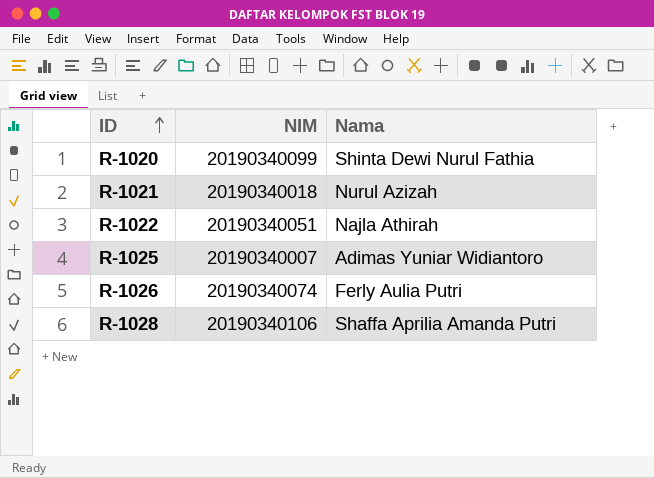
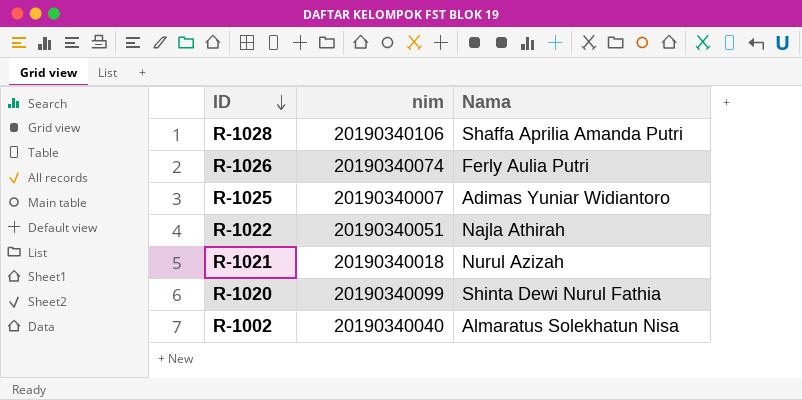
row order: ID ascending -> ID descending
column name: NIM -> nim
row R-1002: none -> 20190340040 | Almaratus Solekhatun Nisa

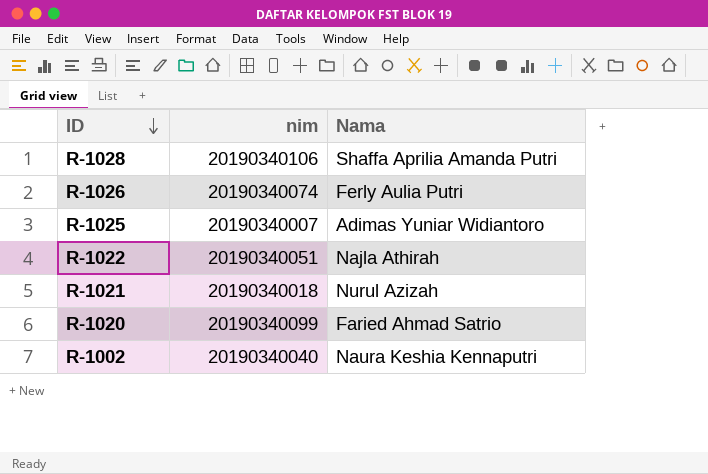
R-1020 | Nama: Shinta Dewi Nurul Fathia -> Faried Ahmad Satrio
R-1002 | Nama: Almaratus Solekhatun Nisa -> Naura Keshia Kennaputri

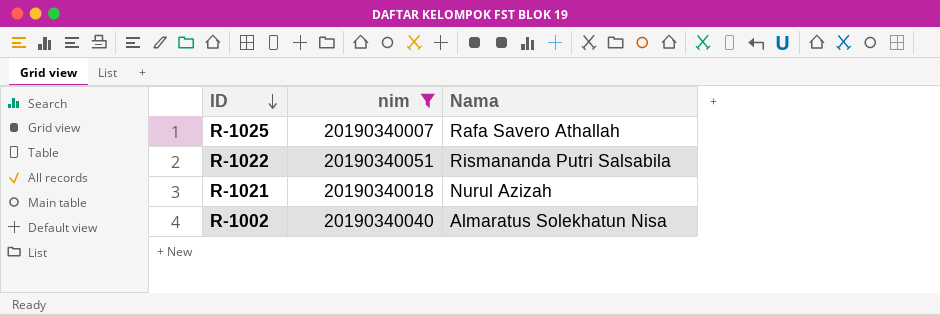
filter: none -> nim <= 20190340051
R-1025 | Nama: Adimas Yuniar Widiantoro -> Rafa Savero Athallah
R-1022 | Nama: Najla Athirah -> Rismananda Putri Salsabila
R-1002 | Nama: Naura Keshia Kennaputri -> Almaratus Solekhatun Nisa

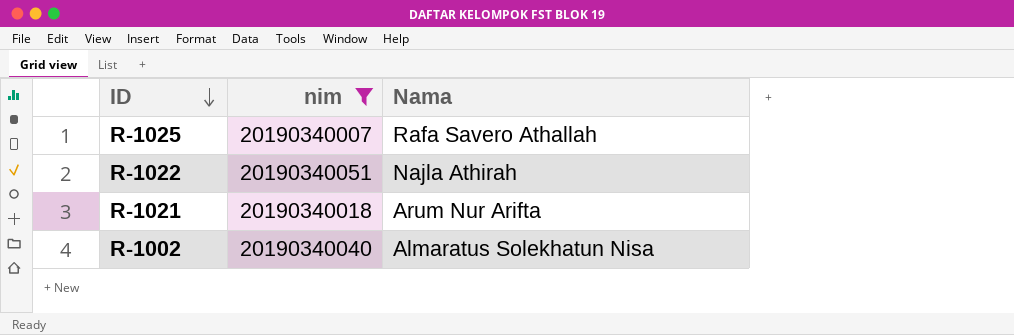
R-1022 | Nama: Rismananda Putri Salsabila -> Najla Athirah
R-1021 | Nama: Nurul Azizah -> Arum Nur Arifta

